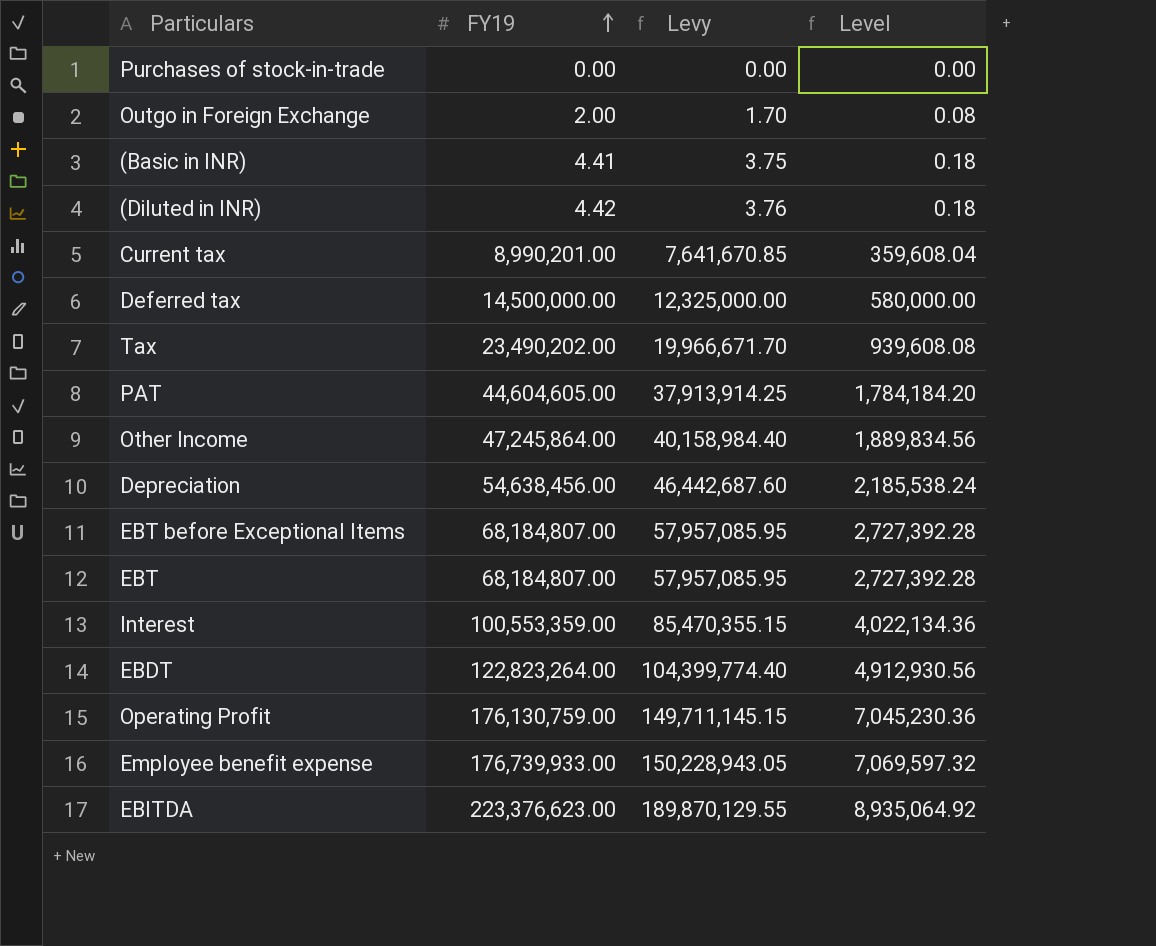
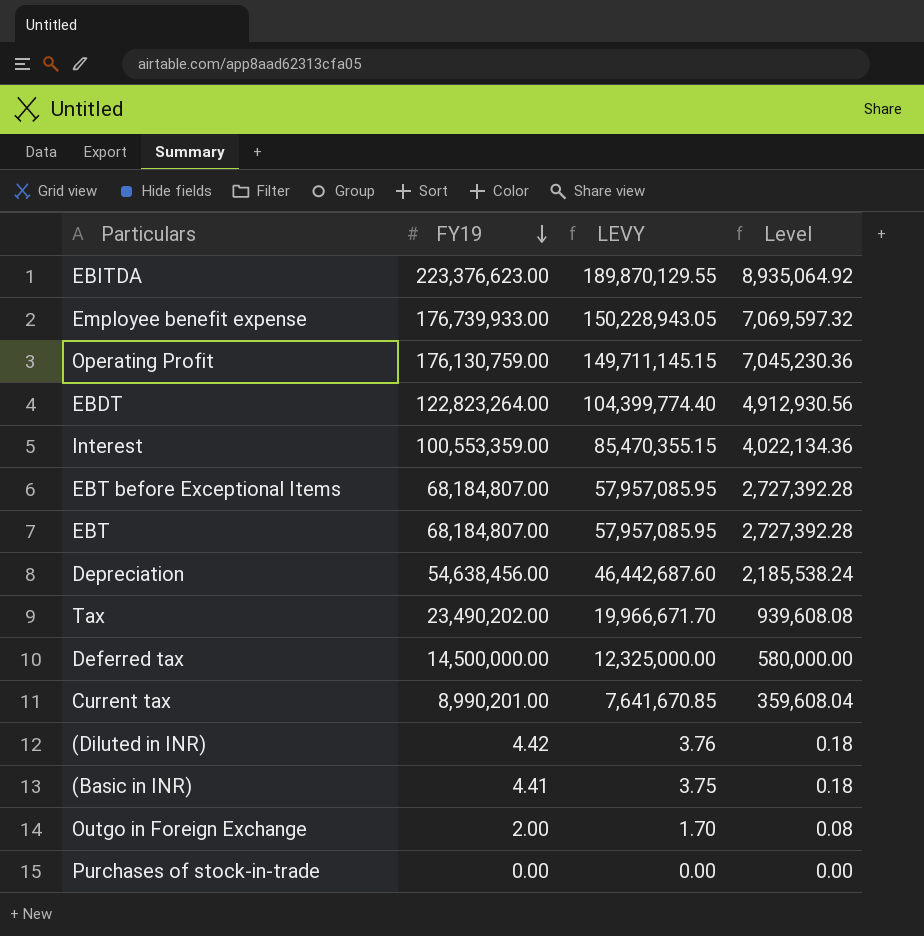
row order: FY19 ascending -> FY19 descending
column name: Levy -> LEVY
row PAT: 44,604,605.00 | 37,913,914.25 | 1,784,184.20 -> none
row Other Income: 47,245,864.00 | 40,158,984.40 | 1,889,834.56 -> none

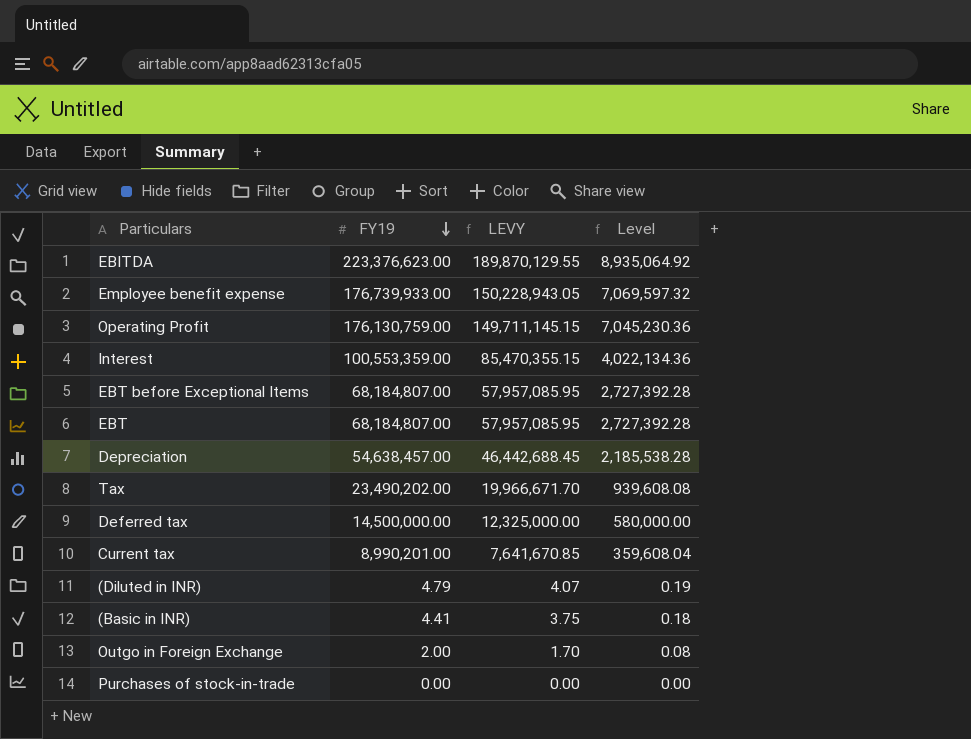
row EBDT: 122,823,264.00 | 104,399,774.40 | 4,912,930.56 -> none
Depreciation | FY19: 54,638,456.00 -> 54,638,457.00
Depreciation | LEVY: 46,442,687.60 -> 46,442,688.45
Depreciation | Level: 2,185,538.24 -> 2,185,538.28
(Diluted in INR) | FY19: 4.42 -> 4.79
(Diluted in INR) | LEVY: 3.76 -> 4.07
(Diluted in INR) | Level: 0.18 -> 0.19

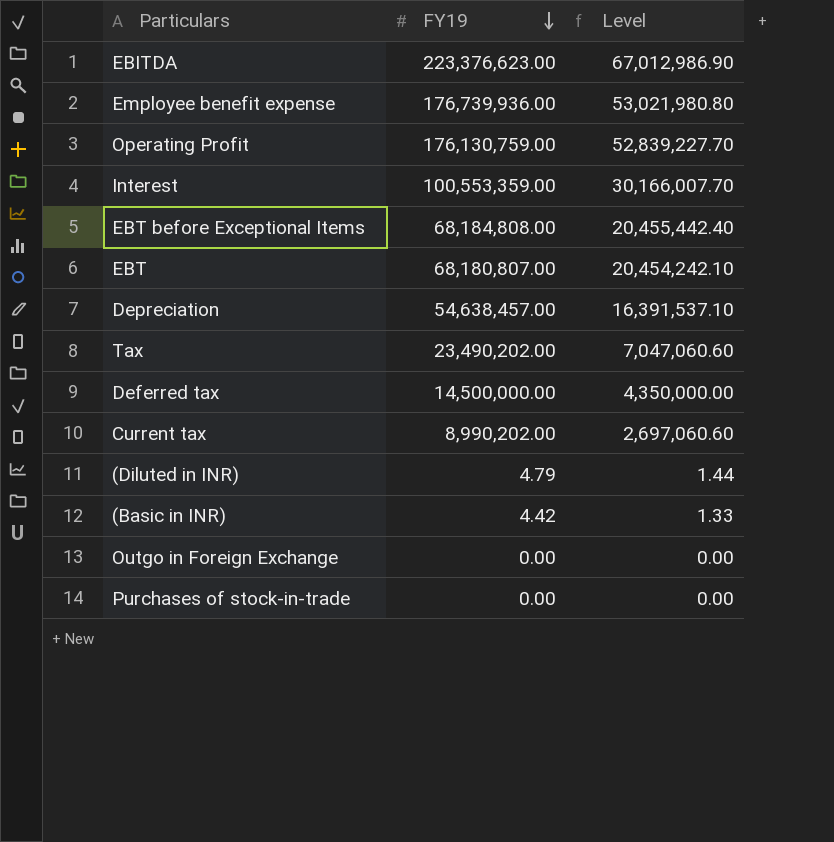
column LEVY | formula: [FY19] * 0.85 -> none
column Level | formula: [FY19] * 0.04 -> [FY19] * 0.3
Employee benefit expense | FY19: 176,739,933.00 -> 176,739,936.00
EBT before Exceptional Items | FY19: 68,184,807.00 -> 68,184,808.00
EBT | FY19: 68,184,807.00 -> 68,180,807.00
Current tax | FY19: 8,990,201.00 -> 8,990,202.00
(Basic in INR) | FY19: 4.41 -> 4.42
Outgo in Foreign Exchange | FY19: 2.00 -> 0.00

